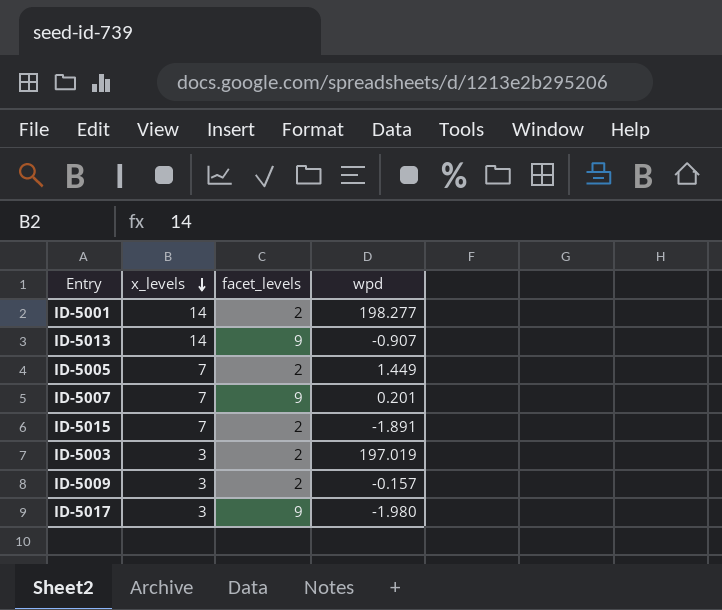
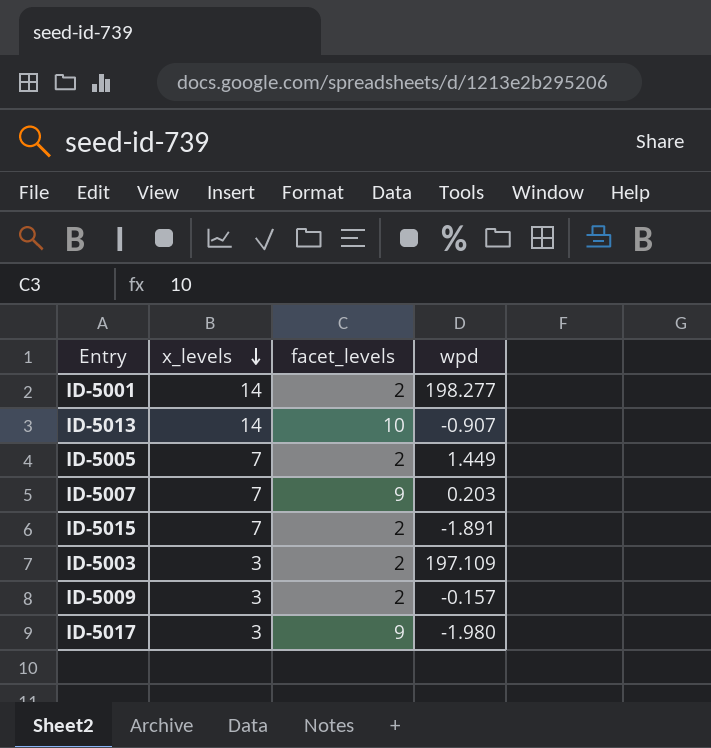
ID-5013 | facet_levels: 9 -> 10
ID-5007 | wpd: 0.201 -> 0.203
ID-5003 | wpd: 197.019 -> 197.109

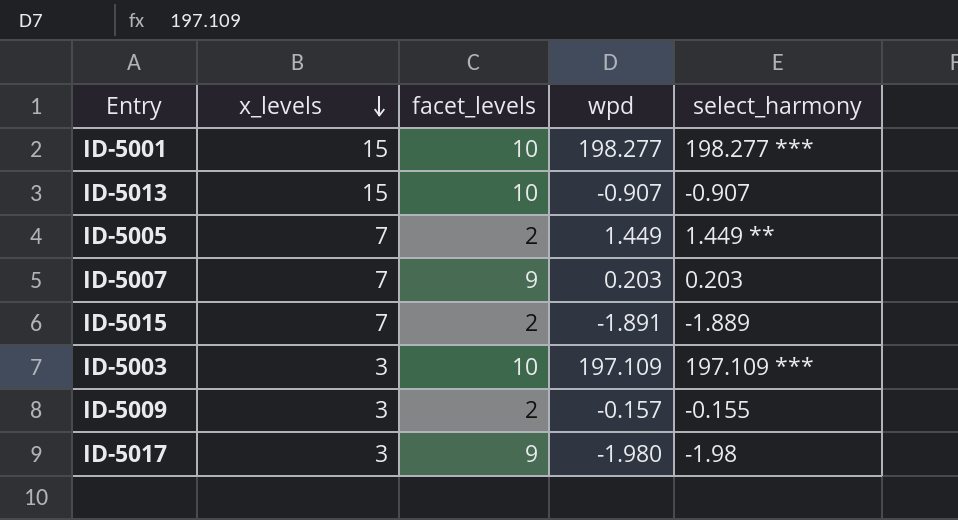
column select_harmony | position: none -> 5
ID-5001 | x_levels: 14 -> 15
ID-5001 | facet_levels: 2 -> 10
ID-5013 | x_levels: 14 -> 15
ID-5003 | facet_levels: 2 -> 10

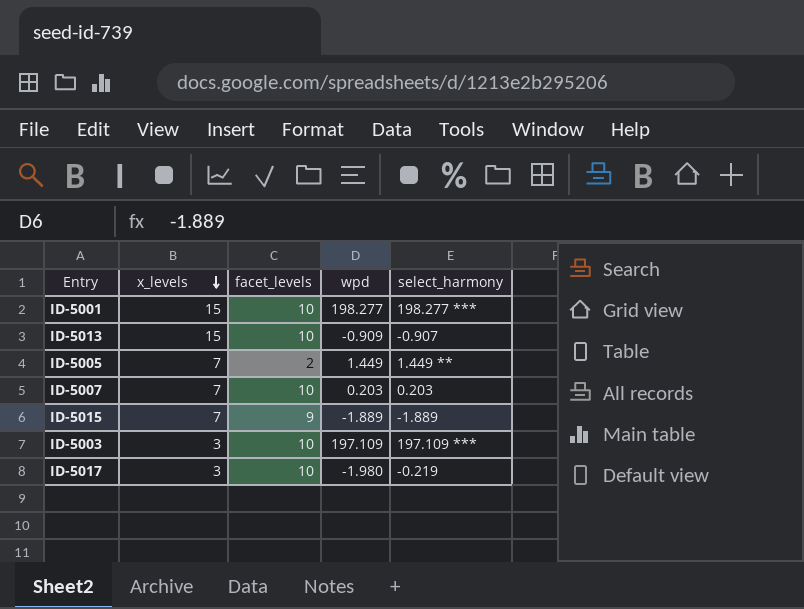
row ID-5009: 3 | 2 | -0.157 | -0.155 -> none
ID-5013 | wpd: -0.907 -> -0.909
ID-5007 | facet_levels: 9 -> 10
ID-5015 | facet_levels: 2 -> 9
ID-5015 | wpd: -1.891 -> -1.889
ID-5017 | facet_levels: 9 -> 10
ID-5017 | select_harmony: -1.98 -> -0.219

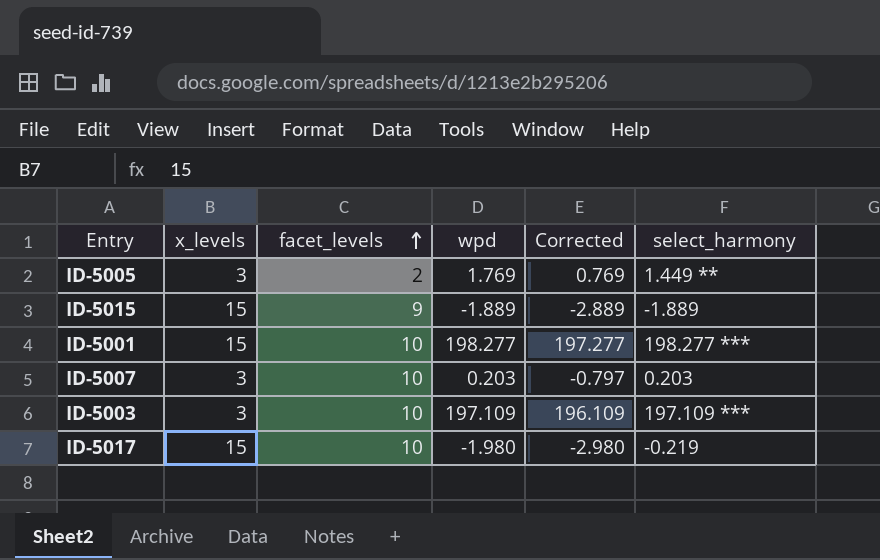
row order: x_levels descending -> facet_levels ascending
column Corrected | formula: none -> [wpd] - 1
row ID-5013: 15 | 10 | -0.909 | -0.907 -> none
ID-5005 | x_levels: 7 -> 3
ID-5005 | wpd: 1.449 -> 1.769
ID-5015 | x_levels: 7 -> 15
ID-5007 | x_levels: 7 -> 3
ID-5017 | x_levels: 3 -> 15

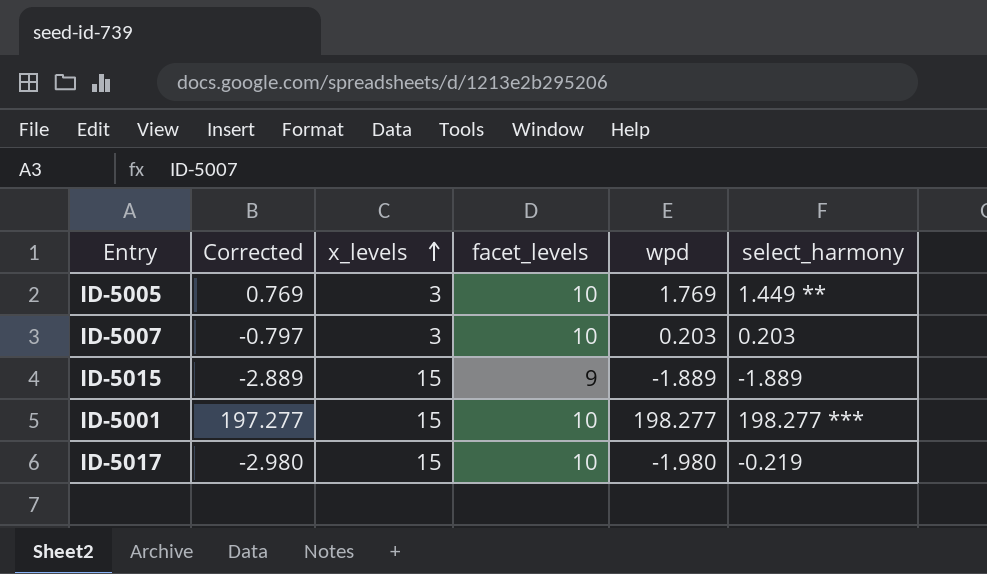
row order: facet_levels ascending -> x_levels ascending
column Corrected | position: 5 -> 2
row ID-5003: 3 | 10 | 197.109 | 196.109 | 197.109 *** -> none
ID-5005 | facet_levels: 2 -> 10

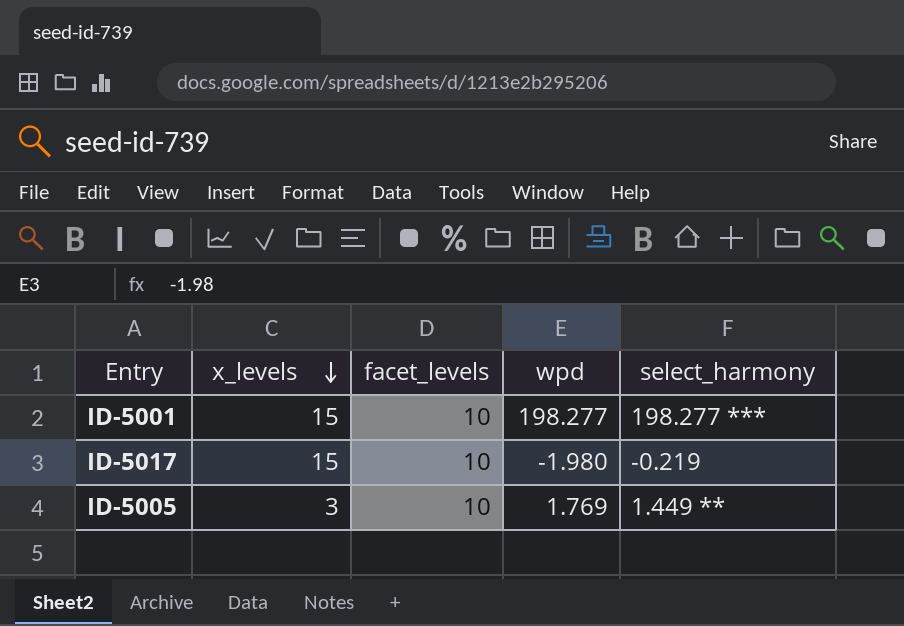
row order: x_levels ascending -> x_levels descending
column Corrected | formula: [wpd] - 1 -> none
row ID-5007: -0.797 | 3 | 10 | 0.203 | 0.203 -> none
row ID-5015: -2.889 | 15 | 9 | -1.889 | -1.889 -> none

